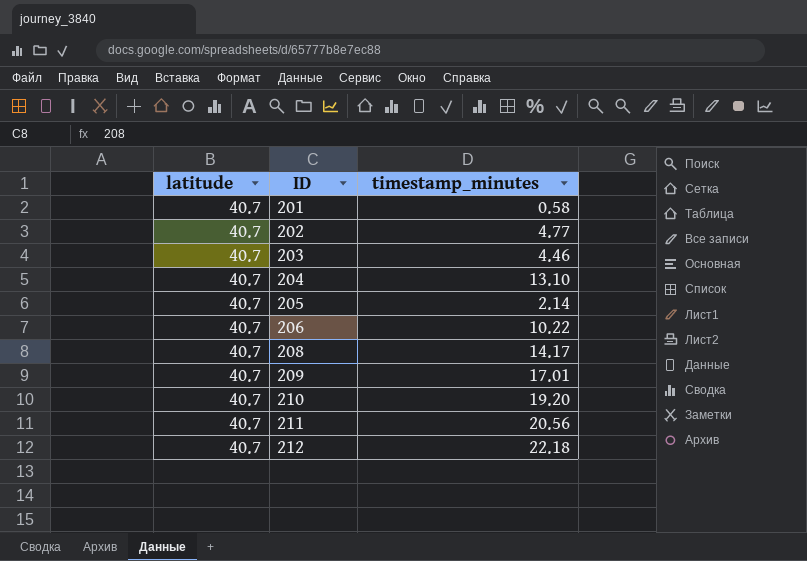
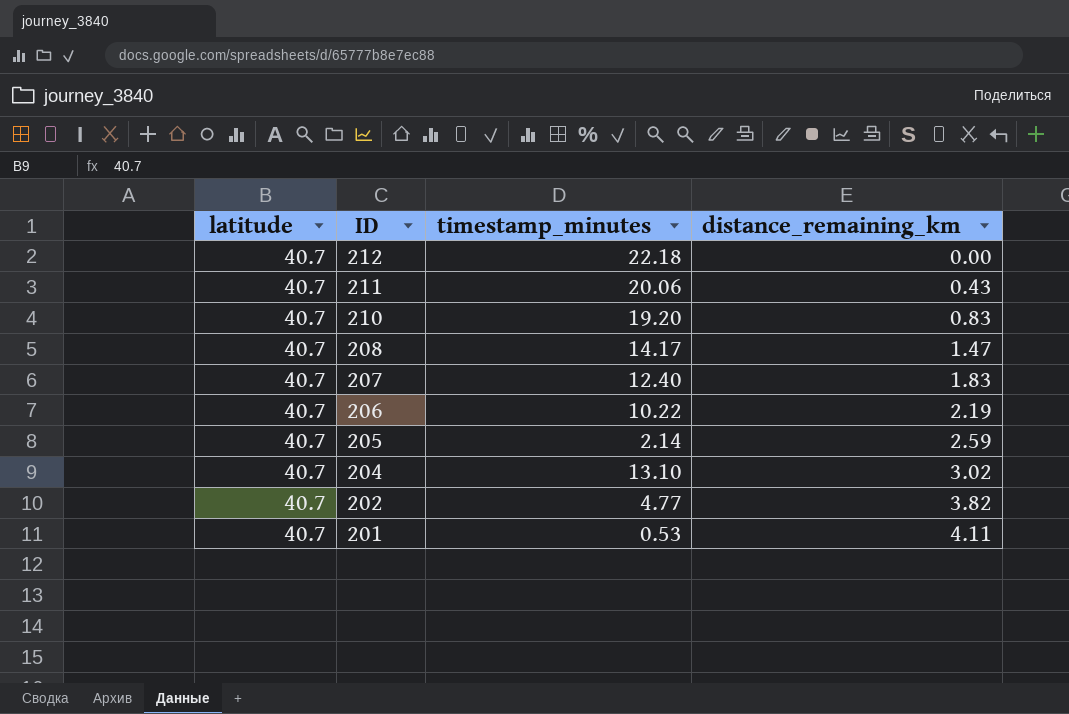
row order: ID ascending -> ID descending
column distance_remaining_km | position: none -> 4
row 203: 40.7 | 4.46 -> none
row 209: 40.7 | 17.01 -> none
211 | timestamp_minutes: 20.56 -> 20.06
row 207: none -> 40.7 | 12.40 | 1.83
201 | timestamp_minutes: 0.58 -> 0.53

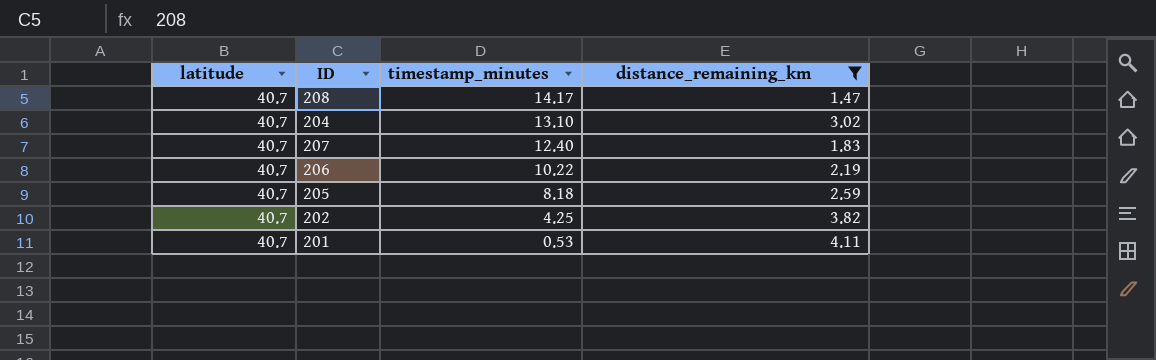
filter: none -> distance_remaining_km >= 1.47
row order: ID descending -> timestamp_minutes descending
205 | timestamp_minutes: 2.14 -> 8.18
202 | timestamp_minutes: 4.77 -> 4.25

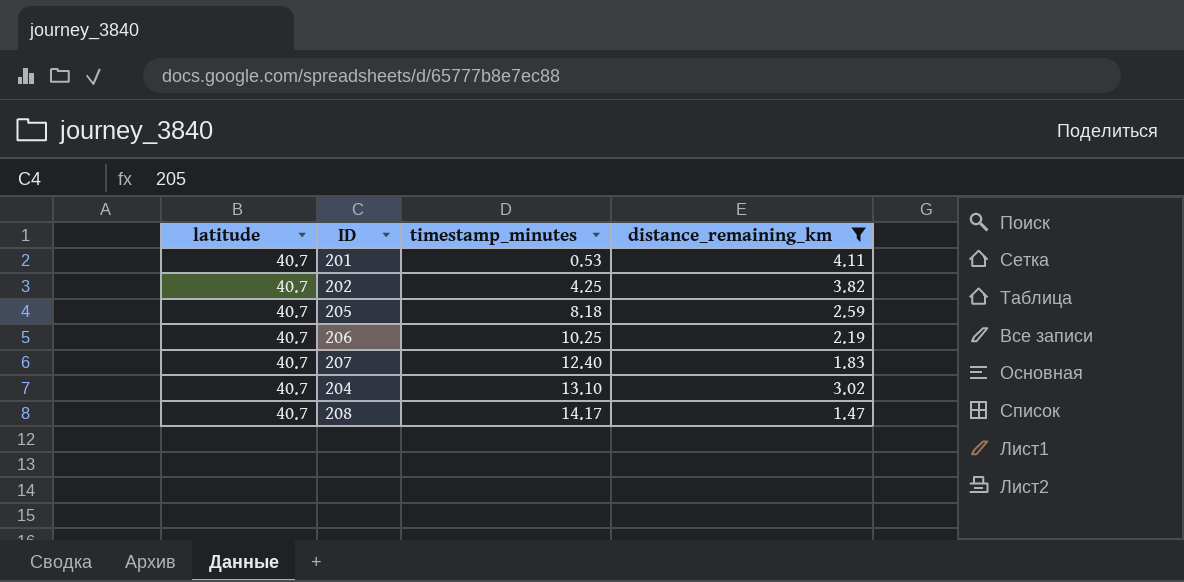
row order: timestamp_minutes descending -> timestamp_minutes ascending
206 | timestamp_minutes: 10.22 -> 10.25

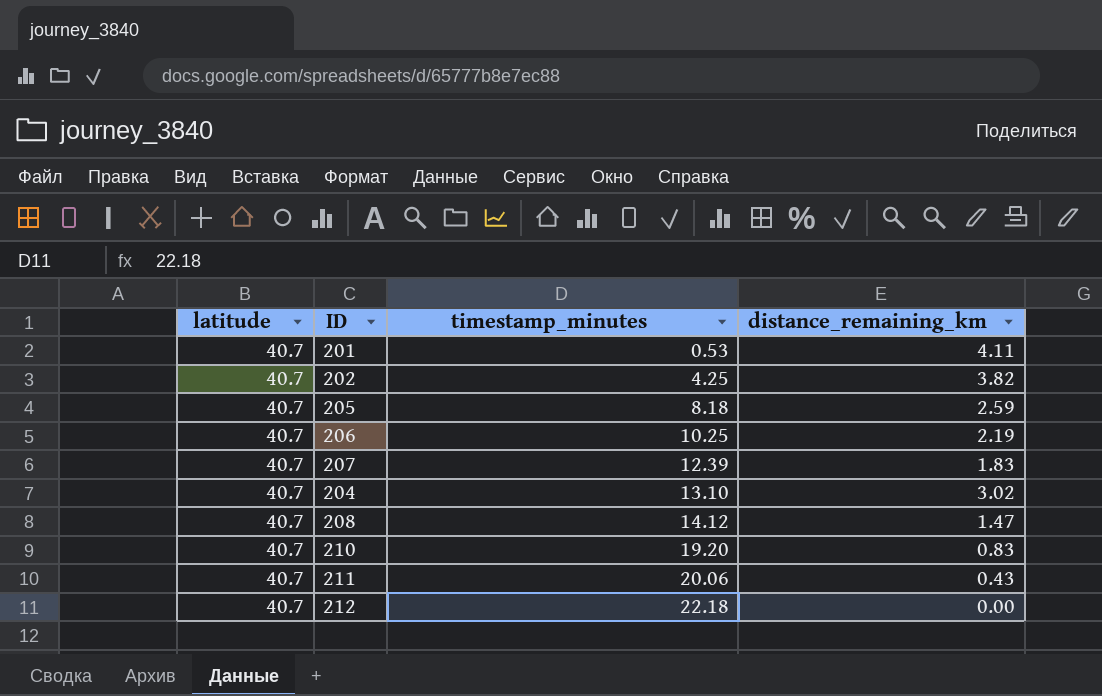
filter: distance_remaining_km >= 1.47 -> none
207 | timestamp_minutes: 12.40 -> 12.39
208 | timestamp_minutes: 14.17 -> 14.12

